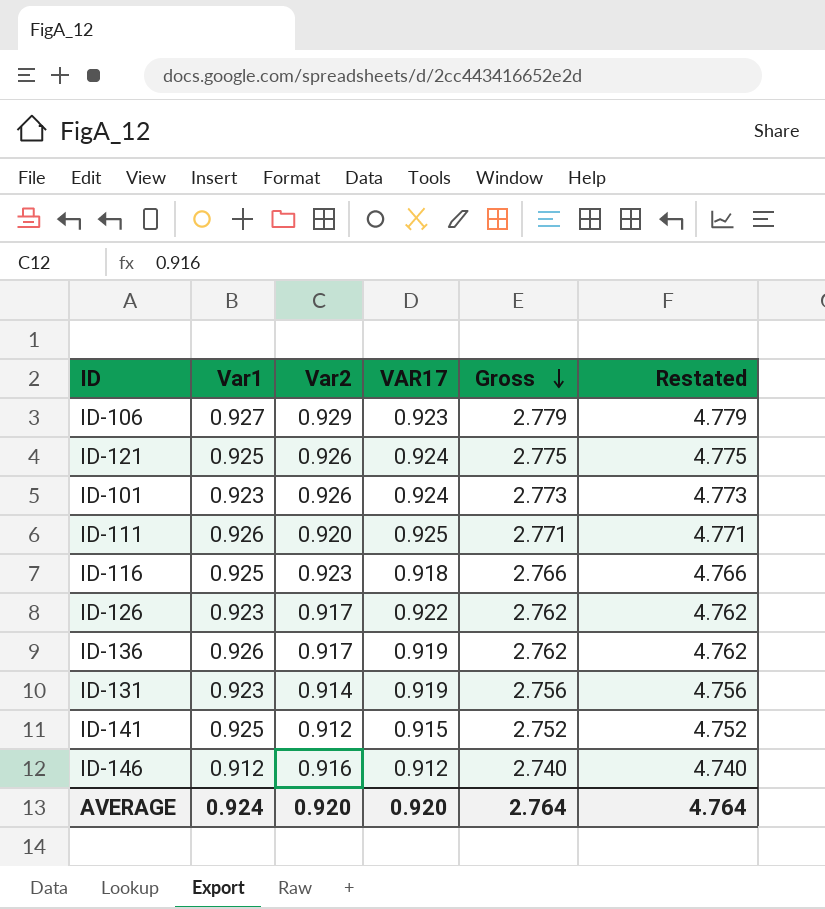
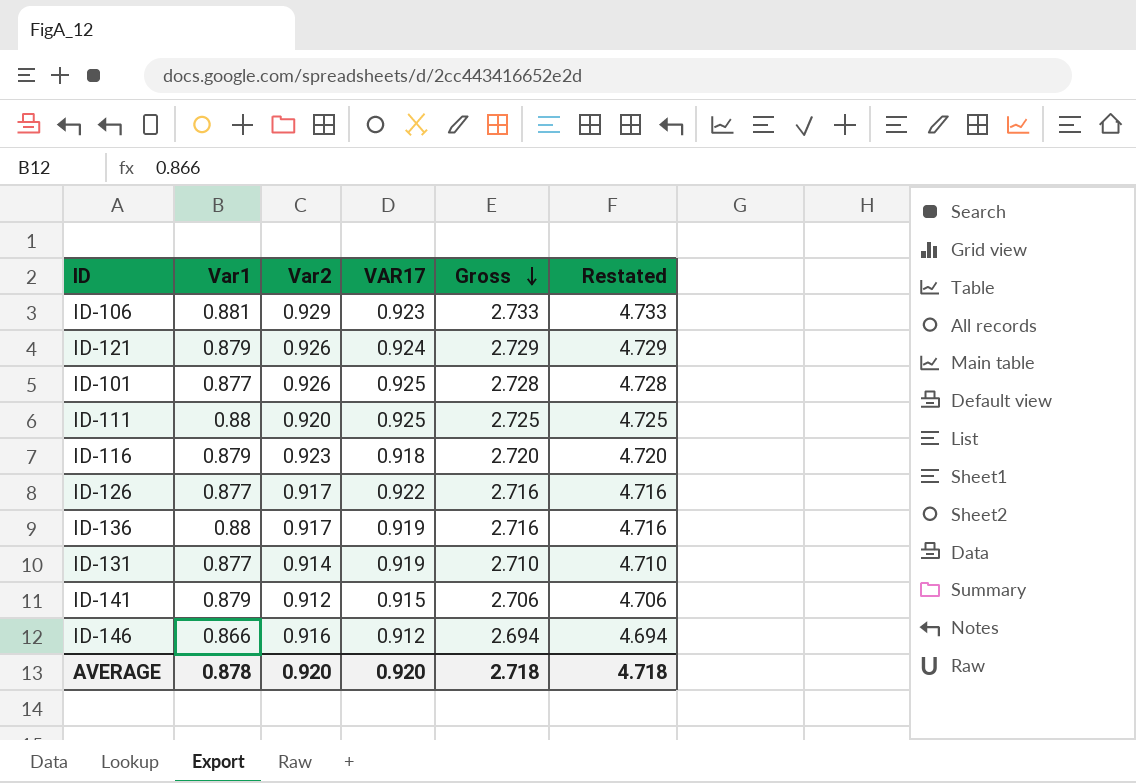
ID-106 | Var1: 0.927 -> 0.881
ID-106 | Gross: 2.779 -> 2.733
ID-106 | Restated: 4.779 -> 4.733
ID-121 | Var1: 0.925 -> 0.879
ID-121 | Gross: 2.775 -> 2.729
ID-121 | Restated: 4.775 -> 4.729
ID-101 | Var1: 0.923 -> 0.877
ID-101 | VAR17: 0.924 -> 0.925
ID-101 | Gross: 2.773 -> 2.728
ID-101 | Restated: 4.773 -> 4.728
ID-111 | Var1: 0.926 -> 0.88
ID-111 | Gross: 2.771 -> 2.725
ID-111 | Restated: 4.771 -> 4.725
ID-116 | Var1: 0.925 -> 0.879
ID-116 | Gross: 2.766 -> 2.720
ID-116 | Restated: 4.766 -> 4.720
ID-126 | Var1: 0.923 -> 0.877
ID-126 | Gross: 2.762 -> 2.716
ID-126 | Restated: 4.762 -> 4.716
ID-136 | Var1: 0.926 -> 0.88
ID-136 | Gross: 2.762 -> 2.716
ID-136 | Restated: 4.762 -> 4.716
ID-131 | Var1: 0.923 -> 0.877
ID-131 | Gross: 2.756 -> 2.710
ID-131 | Restated: 4.756 -> 4.710
ID-141 | Var1: 0.925 -> 0.879
ID-141 | Gross: 2.752 -> 2.706
ID-141 | Restated: 4.752 -> 4.706
ID-146 | Var1: 0.912 -> 0.866
ID-146 | Gross: 2.740 -> 2.694
ID-146 | Restated: 4.740 -> 4.694
AVERAGE | Var1: 0.924 -> 0.878
AVERAGE | Gross: 2.764 -> 2.718
AVERAGE | Restated: 4.764 -> 4.718

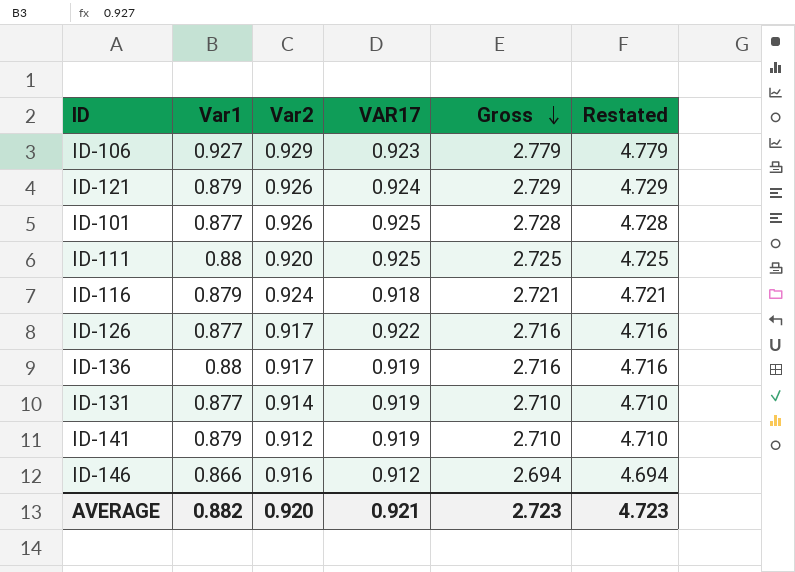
ID-106 | Var1: 0.881 -> 0.927
ID-106 | Gross: 2.733 -> 2.779
ID-106 | Restated: 4.733 -> 4.779
ID-116 | Var2: 0.923 -> 0.924
ID-116 | Gross: 2.720 -> 2.721
ID-116 | Restated: 4.720 -> 4.721
ID-141 | VAR17: 0.915 -> 0.919
ID-141 | Gross: 2.706 -> 2.710
ID-141 | Restated: 4.706 -> 4.710
AVERAGE | Var1: 0.878 -> 0.882
AVERAGE | VAR17: 0.920 -> 0.921
AVERAGE | Gross: 2.718 -> 2.723
AVERAGE | Restated: 4.718 -> 4.723

